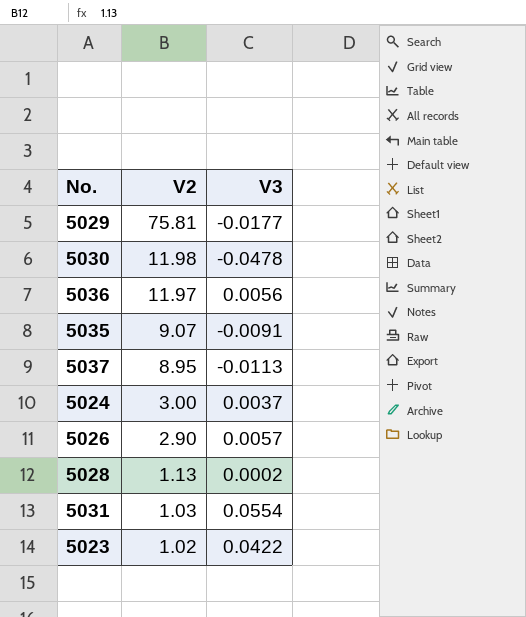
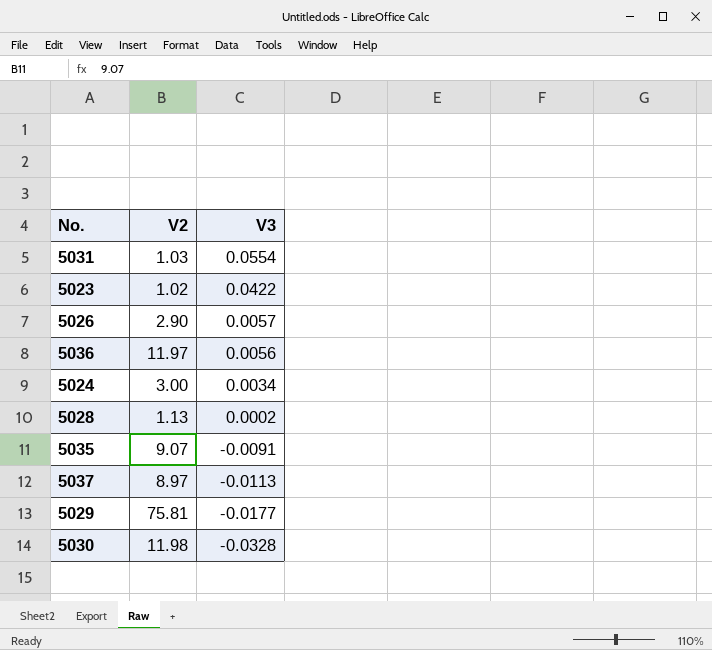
row order: V2 descending -> V3 descending
5024 | V3: 0.0037 -> 0.0034
5037 | V2: 8.95 -> 8.97
5030 | V3: -0.0478 -> -0.0328

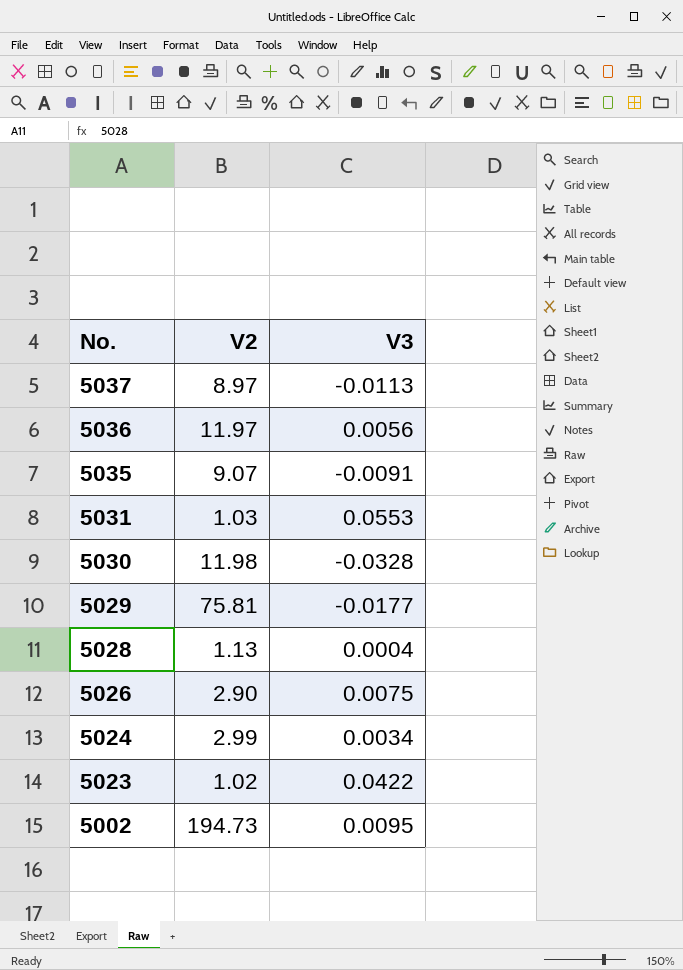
row order: V3 descending -> No. descending
5031 | V3: 0.0554 -> 0.0553
5028 | V3: 0.0002 -> 0.0004
5026 | V3: 0.0057 -> 0.0075
5024 | V2: 3.00 -> 2.99
row 5002: none -> 194.73 | 0.0095

